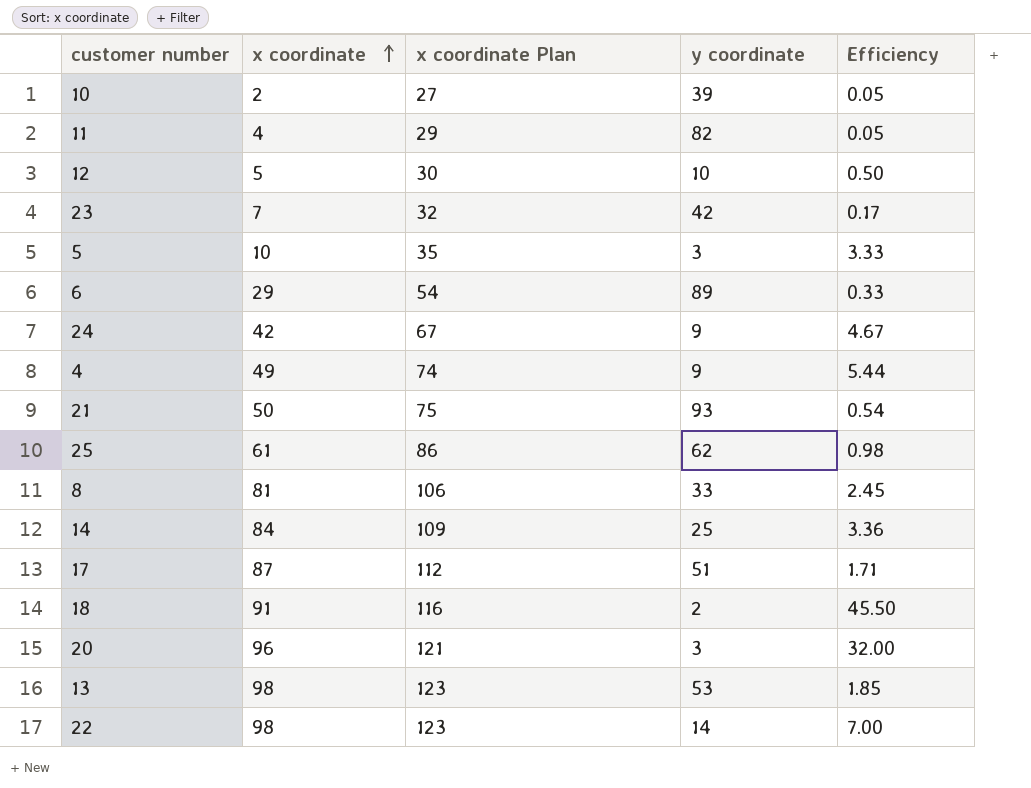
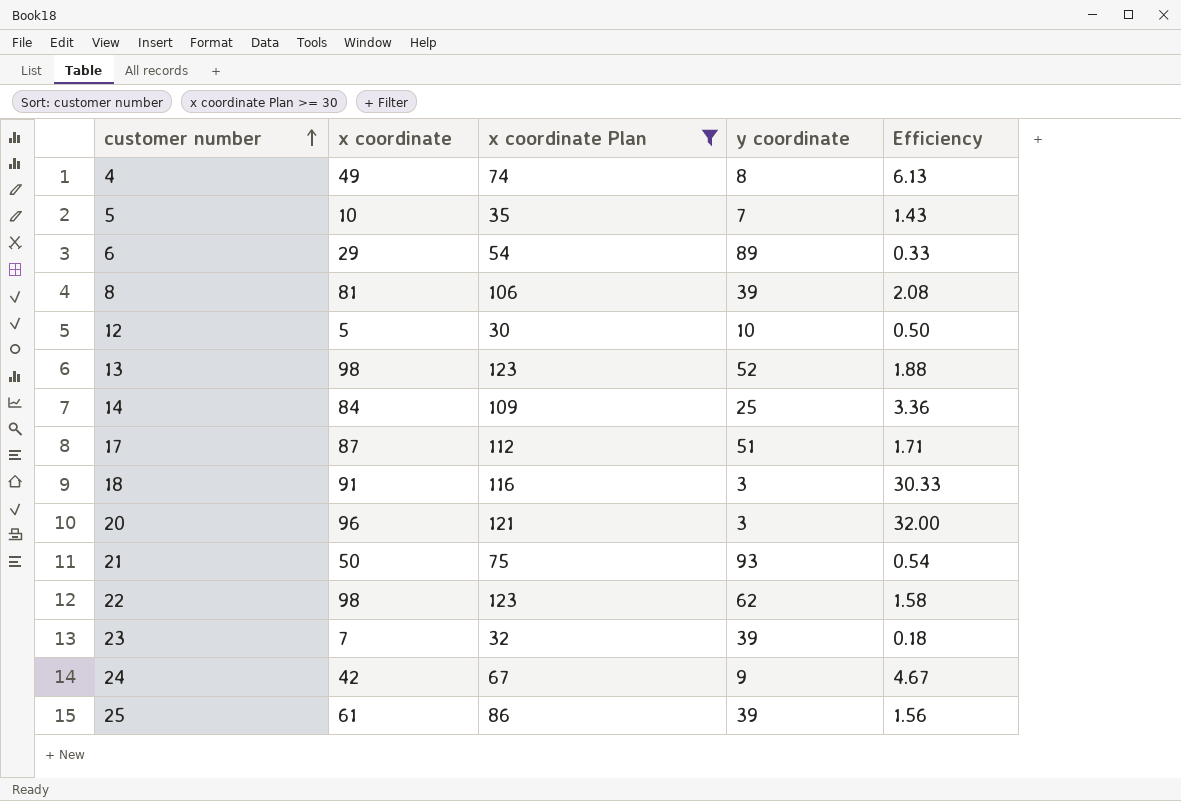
filter: none -> x coordinate Plan >= 30
row order: x coordinate ascending -> customer number ascending
4 | y coordinate: 9 -> 8
4 | Efficiency: 5.44 -> 6.13
5 | y coordinate: 3 -> 7
5 | Efficiency: 3.33 -> 1.43
8 | y coordinate: 33 -> 39
8 | Efficiency: 2.45 -> 2.08
13 | y coordinate: 53 -> 52
13 | Efficiency: 1.85 -> 1.88
18 | y coordinate: 2 -> 3
18 | Efficiency: 45.50 -> 30.33
22 | y coordinate: 14 -> 62
22 | Efficiency: 7.00 -> 1.58
23 | y coordinate: 42 -> 39
23 | Efficiency: 0.17 -> 0.18
25 | y coordinate: 62 -> 39
25 | Efficiency: 0.98 -> 1.56

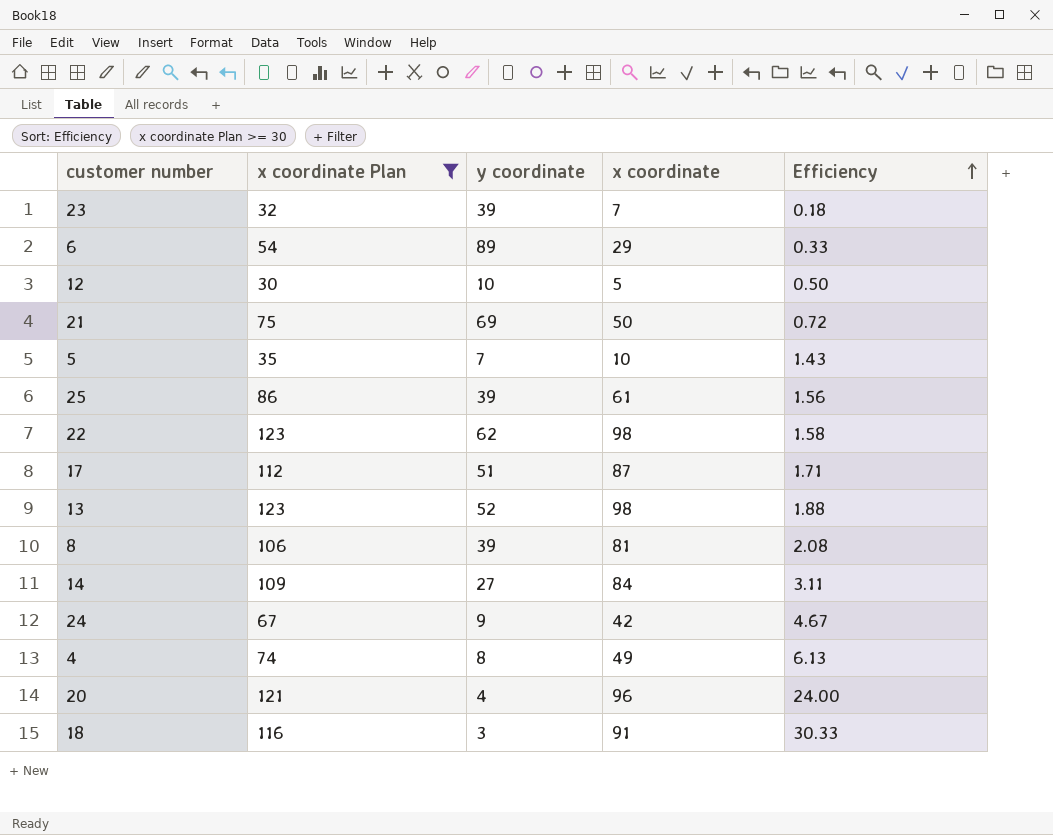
row order: customer number ascending -> Efficiency ascending
column x coordinate | position: 2 -> 4
21 | y coordinate: 93 -> 69
21 | Efficiency: 0.54 -> 0.72
14 | y coordinate: 25 -> 27
14 | Efficiency: 3.36 -> 3.11
20 | y coordinate: 3 -> 4
20 | Efficiency: 32.00 -> 24.00

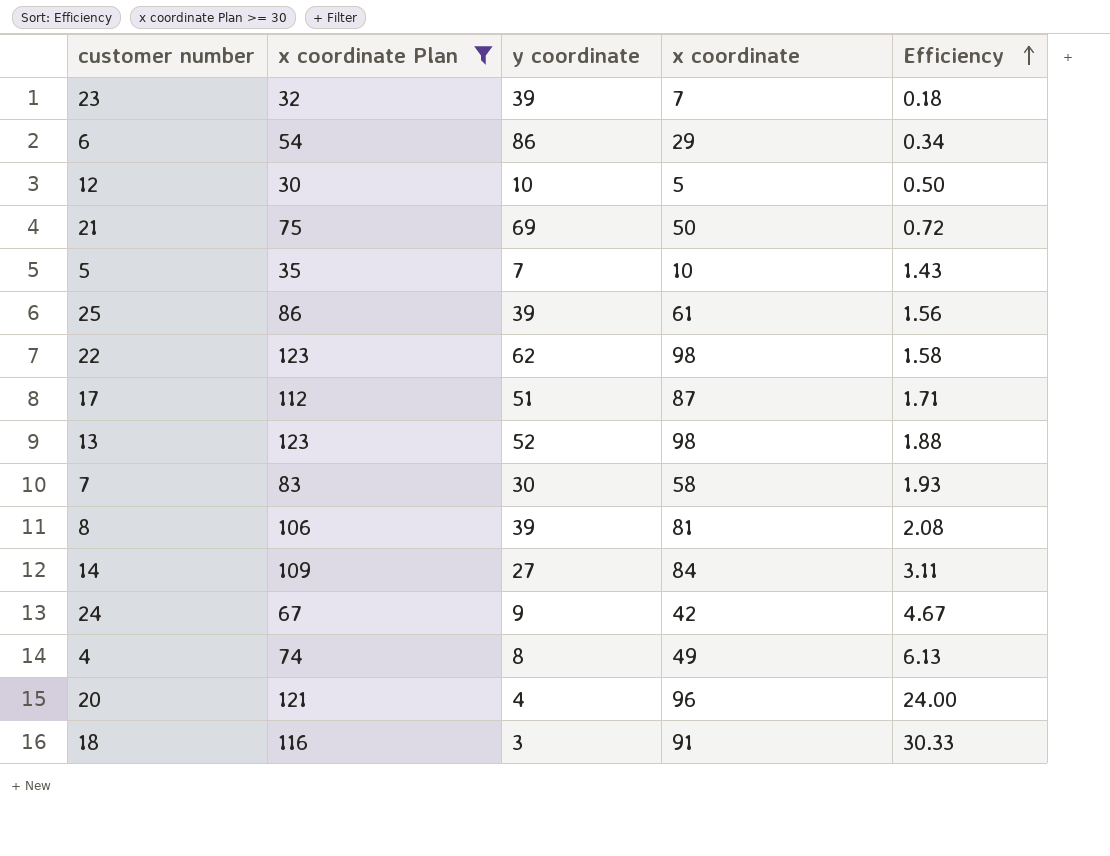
6 | y coordinate: 89 -> 86
6 | Efficiency: 0.33 -> 0.34
row 7: none -> 83 | 30 | 58 | 1.93

